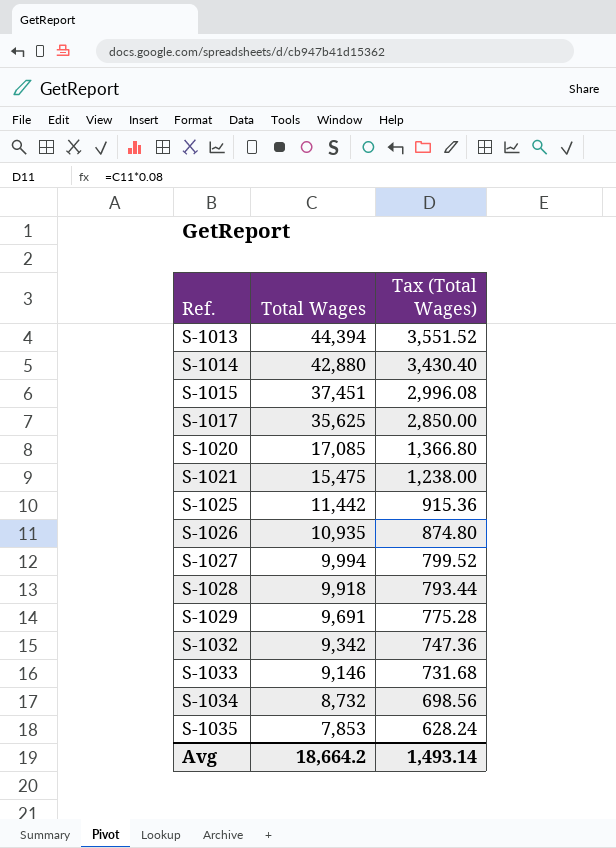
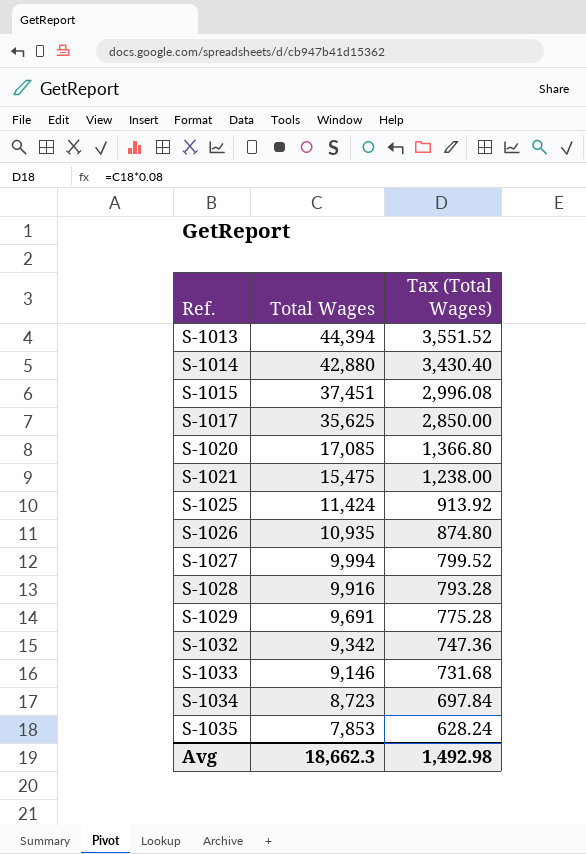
S-1025 | Total Wages: 11,442 -> 11,424
S-1025 | Tax (Total Wages): 915.36 -> 913.92
S-1028 | Total Wages: 9,918 -> 9,916
S-1028 | Tax (Total Wages): 793.44 -> 793.28
S-1034 | Total Wages: 8,732 -> 8,723
S-1034 | Tax (Total Wages): 698.56 -> 697.84
Avg | Total Wages: 18,664.2 -> 18,662.3
Avg | Tax (Total Wages): 1,493.14 -> 1,492.98

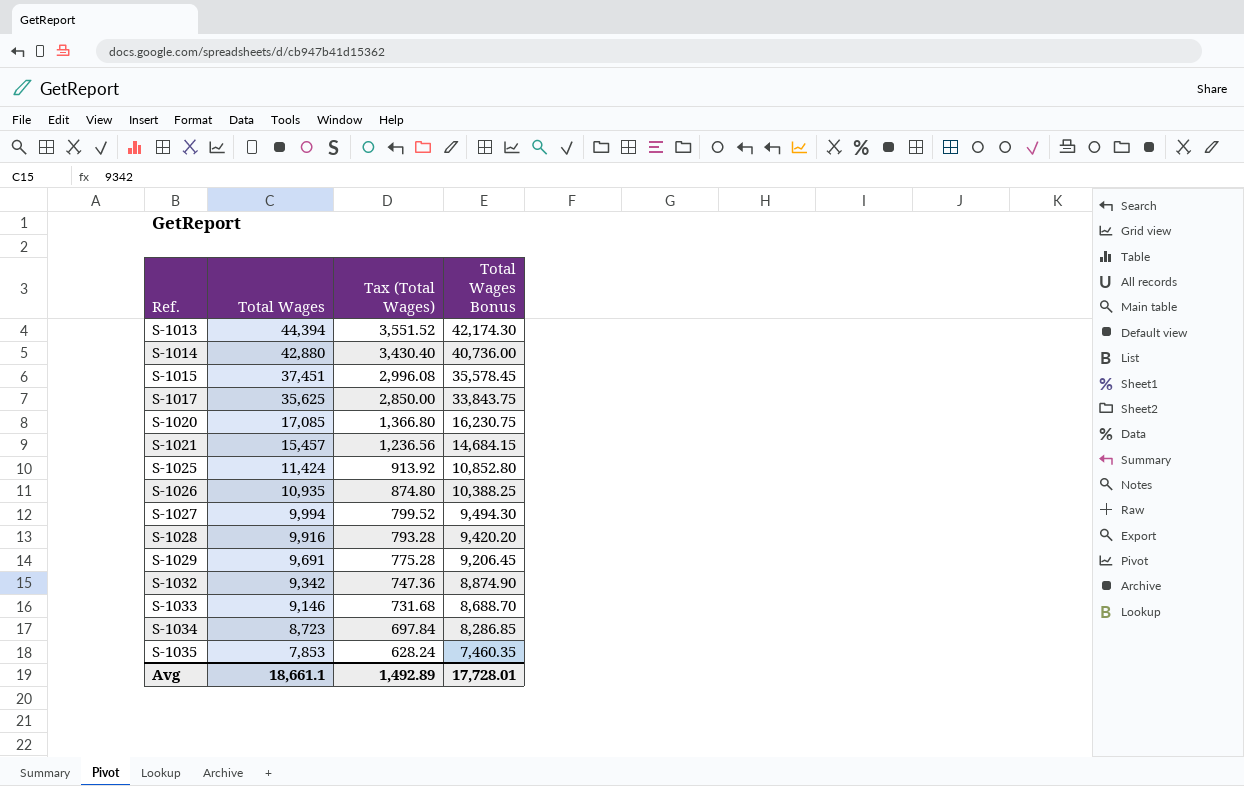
column Total Wages Bonus | formula: none -> [Total Wages] * 0.95
S-1021 | Total Wages: 15,475 -> 15,457
S-1021 | Tax (Total Wages): 1,238.00 -> 1,236.56
Avg | Total Wages: 18,662.3 -> 18,661.1
Avg | Tax (Total Wages): 1,492.98 -> 1,492.89

